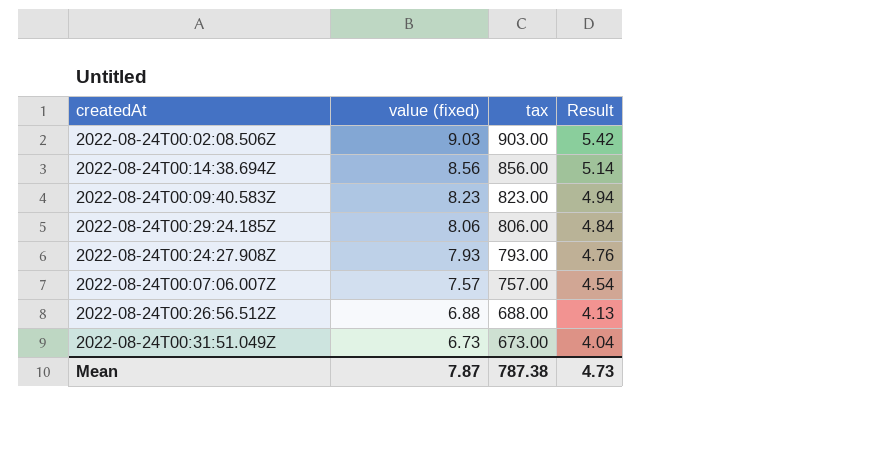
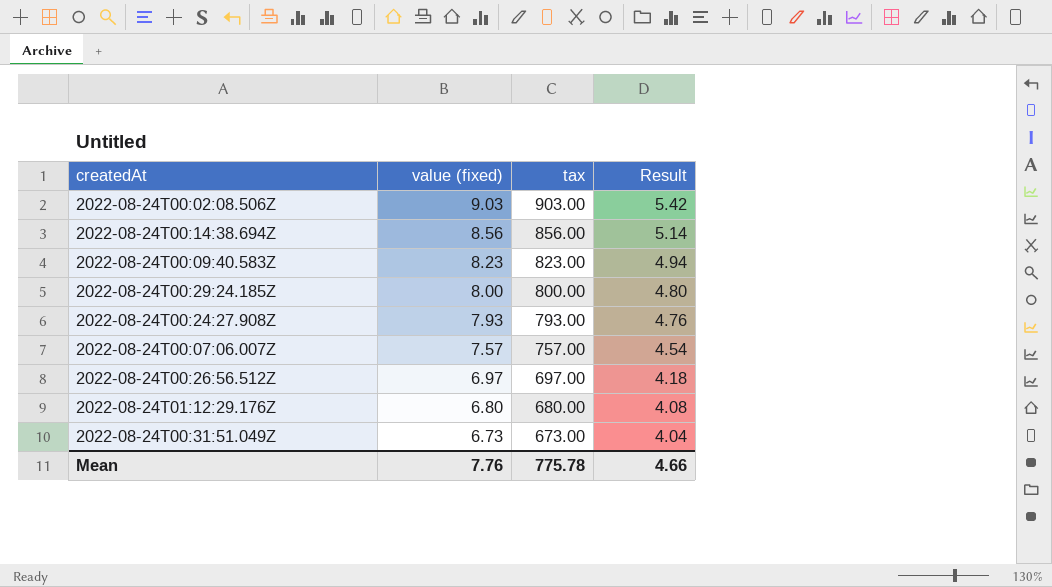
2022-08-24T00:29:24.185Z | value (fixed): 8.06 -> 8.00
2022-08-24T00:29:24.185Z | tax: 806.00 -> 800.00
2022-08-24T00:29:24.185Z | Result: 4.84 -> 4.80
2022-08-24T00:26:56.512Z | value (fixed): 6.88 -> 6.97
2022-08-24T00:26:56.512Z | tax: 688.00 -> 697.00
2022-08-24T00:26:56.512Z | Result: 4.13 -> 4.18
row 2022-08-24T01:12:29.176Z: none -> 6.80 | 680.00 | 4.08
Mean | value (fixed): 7.87 -> 7.76
Mean | tax: 787.38 -> 775.78
Mean | Result: 4.73 -> 4.66

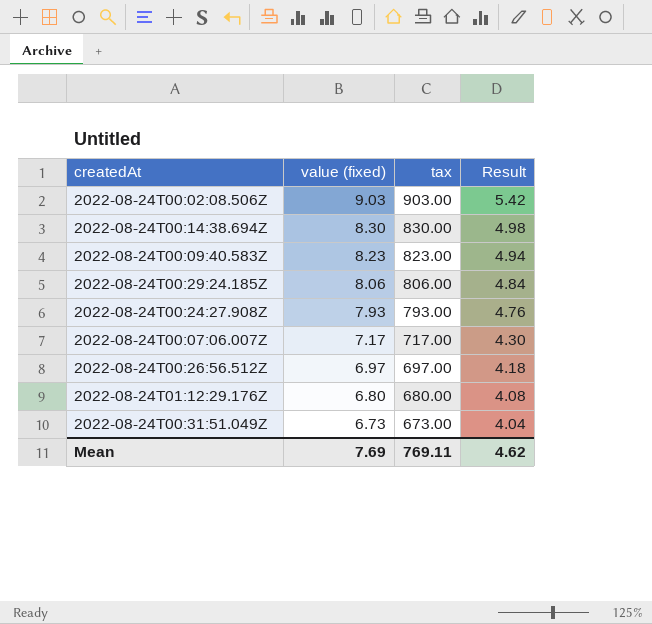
2022-08-24T00:14:38.694Z | value (fixed): 8.56 -> 8.30
2022-08-24T00:14:38.694Z | tax: 856.00 -> 830.00
2022-08-24T00:14:38.694Z | Result: 5.14 -> 4.98
2022-08-24T00:29:24.185Z | value (fixed): 8.00 -> 8.06
2022-08-24T00:29:24.185Z | tax: 800.00 -> 806.00
2022-08-24T00:29:24.185Z | Result: 4.80 -> 4.84
2022-08-24T00:07:06.007Z | value (fixed): 7.57 -> 7.17
2022-08-24T00:07:06.007Z | tax: 757.00 -> 717.00
2022-08-24T00:07:06.007Z | Result: 4.54 -> 4.30
Mean | value (fixed): 7.76 -> 7.69
Mean | tax: 775.78 -> 769.11
Mean | Result: 4.66 -> 4.62

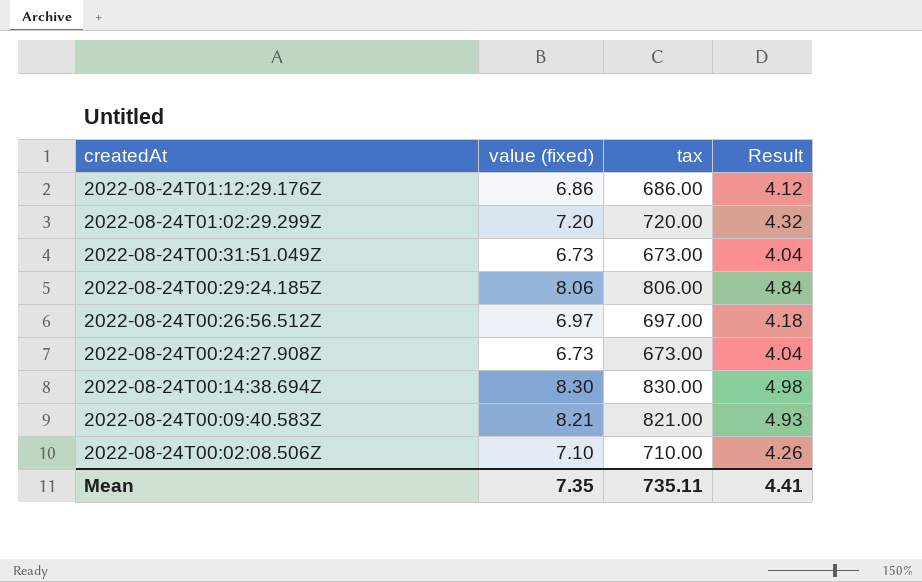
row order: value (fixed) descending -> createdAt descending
row 2022-08-24T00:07:06.007Z: 7.17 | 717.00 | 4.30 -> none
2022-08-24T01:12:29.176Z | value (fixed): 6.80 -> 6.86
2022-08-24T01:12:29.176Z | tax: 680.00 -> 686.00
2022-08-24T01:12:29.176Z | Result: 4.08 -> 4.12
row 2022-08-24T01:02:29.299Z: none -> 7.20 | 720.00 | 4.32
2022-08-24T00:24:27.908Z | value (fixed): 7.93 -> 6.73
2022-08-24T00:24:27.908Z | tax: 793.00 -> 673.00
2022-08-24T00:24:27.908Z | Result: 4.76 -> 4.04
2022-08-24T00:09:40.583Z | value (fixed): 8.23 -> 8.21
2022-08-24T00:09:40.583Z | tax: 823.00 -> 821.00
2022-08-24T00:09:40.583Z | Result: 4.94 -> 4.93
2022-08-24T00:02:08.506Z | value (fixed): 9.03 -> 7.10
2022-08-24T00:02:08.506Z | tax: 903.00 -> 710.00
2022-08-24T00:02:08.506Z | Result: 5.42 -> 4.26
Mean | value (fixed): 7.69 -> 7.35
Mean | tax: 769.11 -> 735.11
Mean | Result: 4.62 -> 4.41

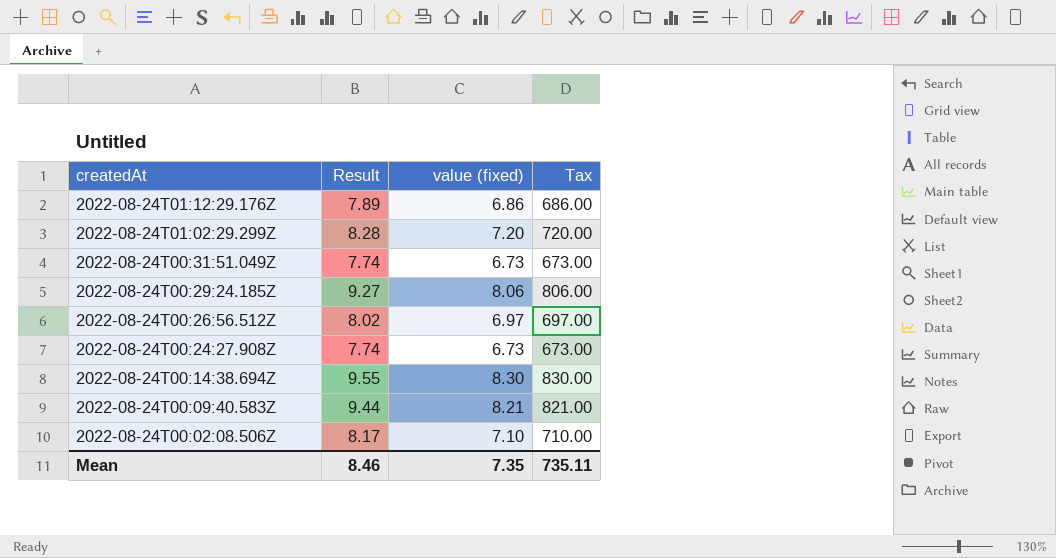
column Result | formula: [value (fixed)] * 0.6 -> [value (fixed)] * 1.15
column Result | position: 4 -> 2
column name: tax -> Tax
Mean | Result: 4.41 -> 8.46

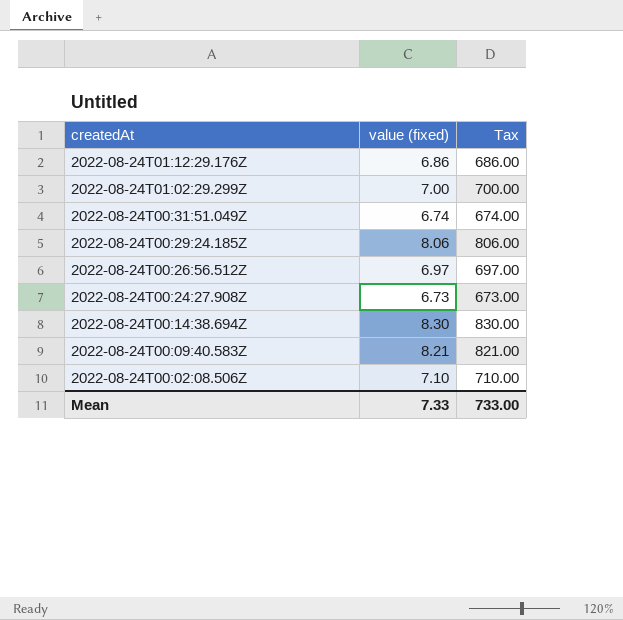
column Result | formula: [value (fixed)] * 1.15 -> none
2022-08-24T01:02:29.299Z | value (fixed): 7.20 -> 7.00
2022-08-24T01:02:29.299Z | Tax: 720.00 -> 700.00
2022-08-24T00:31:51.049Z | value (fixed): 6.73 -> 6.74
2022-08-24T00:31:51.049Z | Tax: 673.00 -> 674.00
Mean | value (fixed): 7.35 -> 7.33
Mean | Tax: 735.11 -> 733.00

